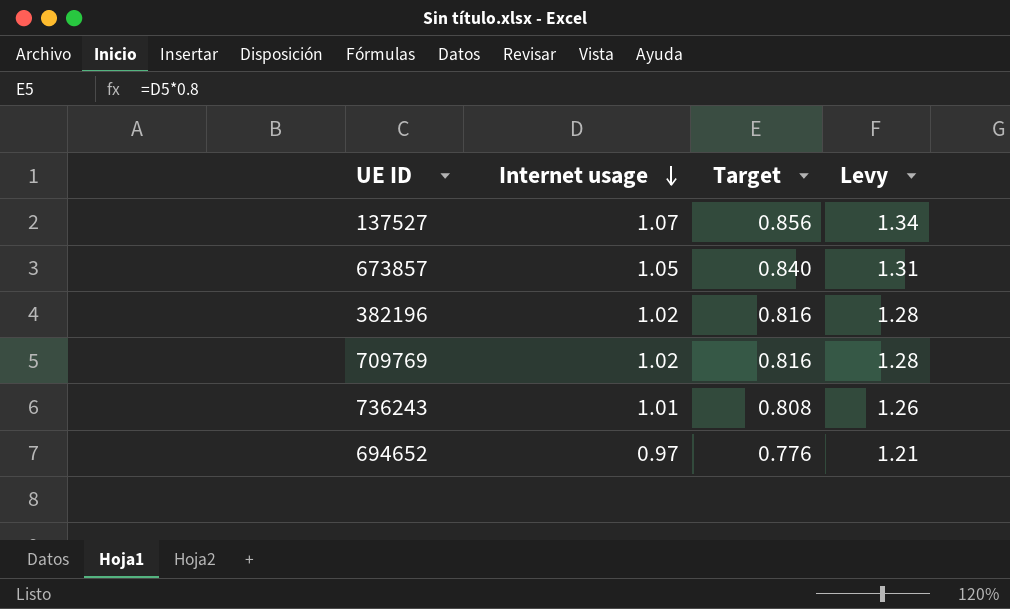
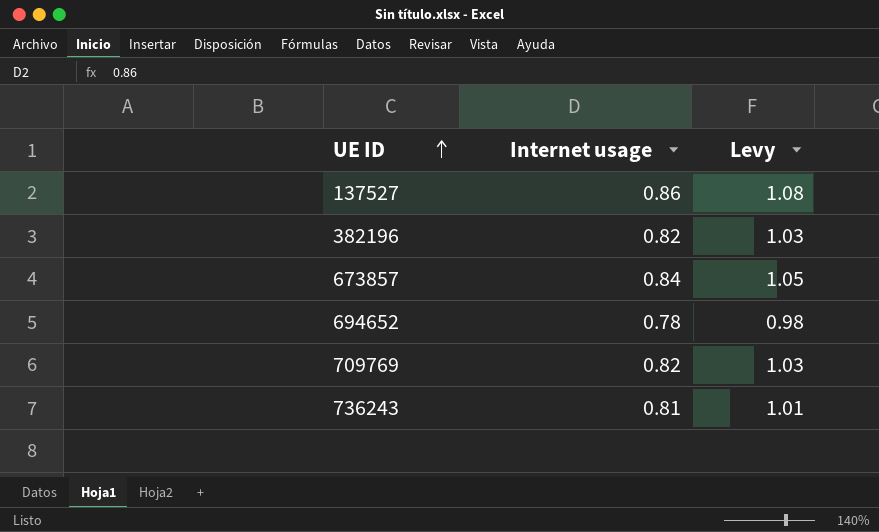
row order: Internet usage descending -> UE ID ascending
column Target | formula: [Internet usage] * 0.8 -> none
137527 | Internet usage: 1.07 -> 0.86
137527 | Levy: 1.34 -> 1.08
382196 | Internet usage: 1.02 -> 0.82
382196 | Levy: 1.28 -> 1.03
673857 | Internet usage: 1.05 -> 0.84
673857 | Levy: 1.31 -> 1.05
694652 | Internet usage: 0.97 -> 0.78
694652 | Levy: 1.21 -> 0.98
709769 | Internet usage: 1.02 -> 0.82
709769 | Levy: 1.28 -> 1.03
736243 | Internet usage: 1.01 -> 0.81
736243 | Levy: 1.26 -> 1.01

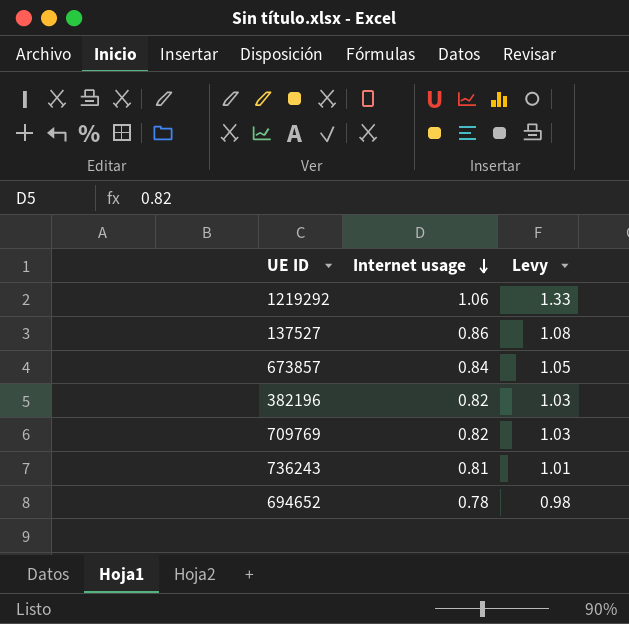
row order: UE ID ascending -> Internet usage descending
row 1219292: none -> 1.06 | 1.33

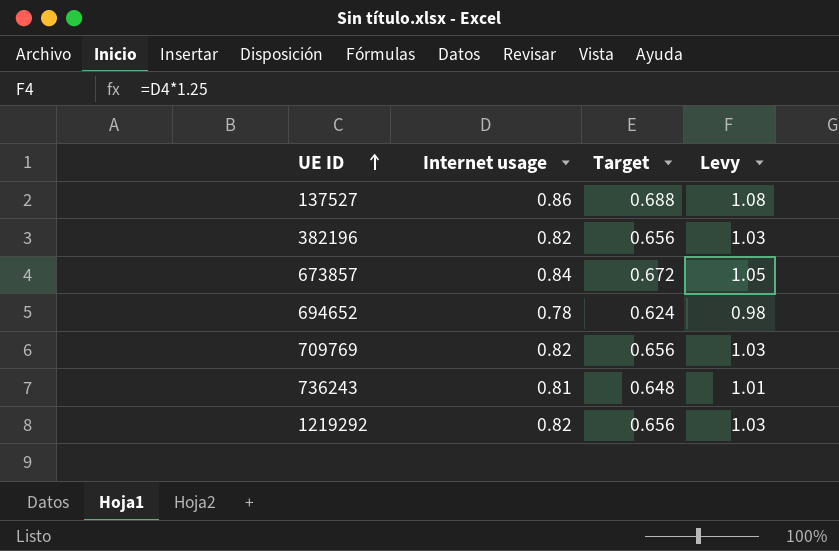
row order: Internet usage descending -> UE ID ascending
column Target | formula: none -> [Internet usage] * 0.8
1219292 | Internet usage: 1.06 -> 0.82
1219292 | Levy: 1.33 -> 1.03

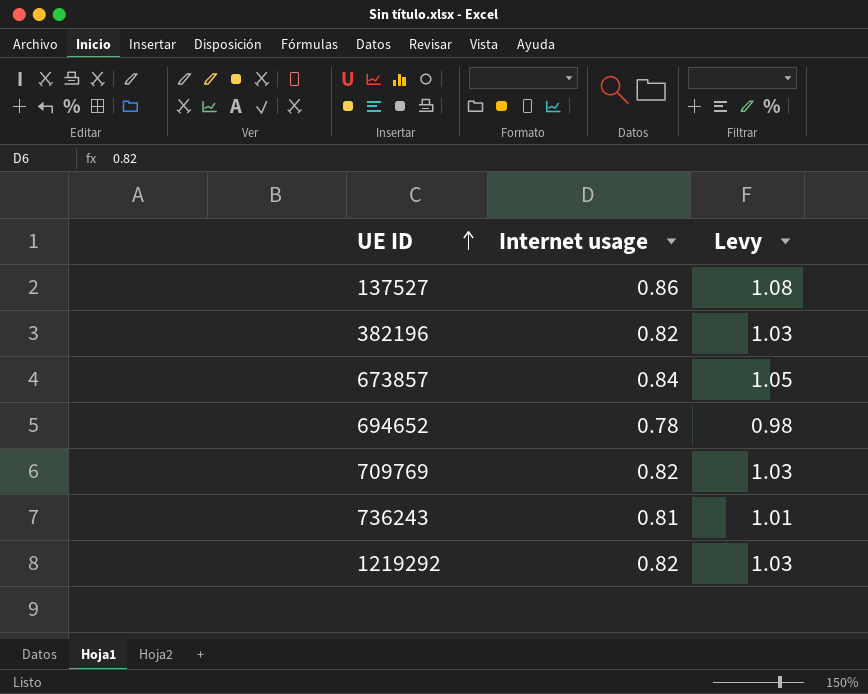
column Target | formula: [Internet usage] * 0.8 -> none

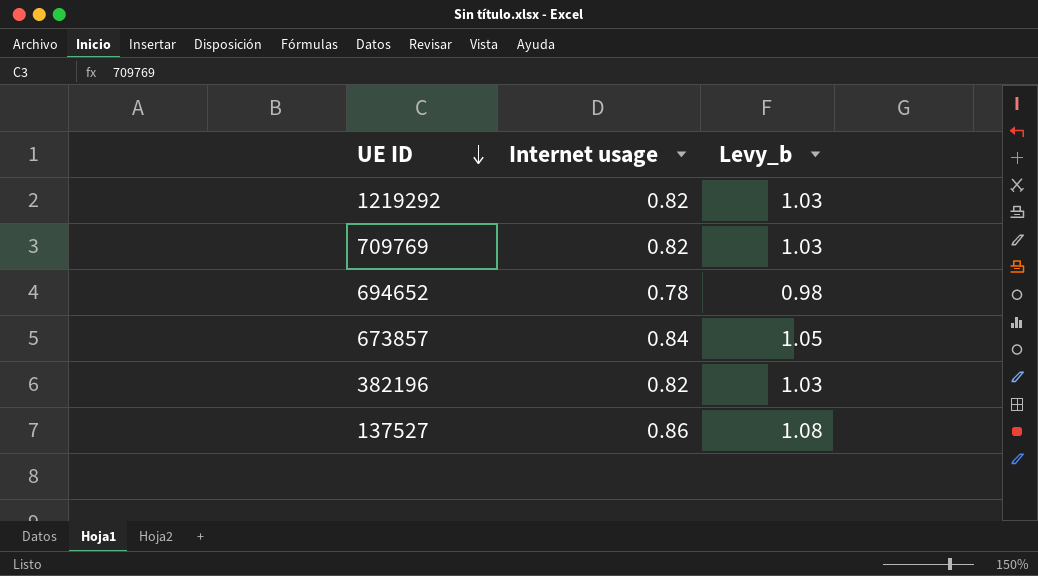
row order: UE ID ascending -> UE ID descending
column name: Levy -> Levy_b
row 736243: 0.81 | 1.01 -> none

